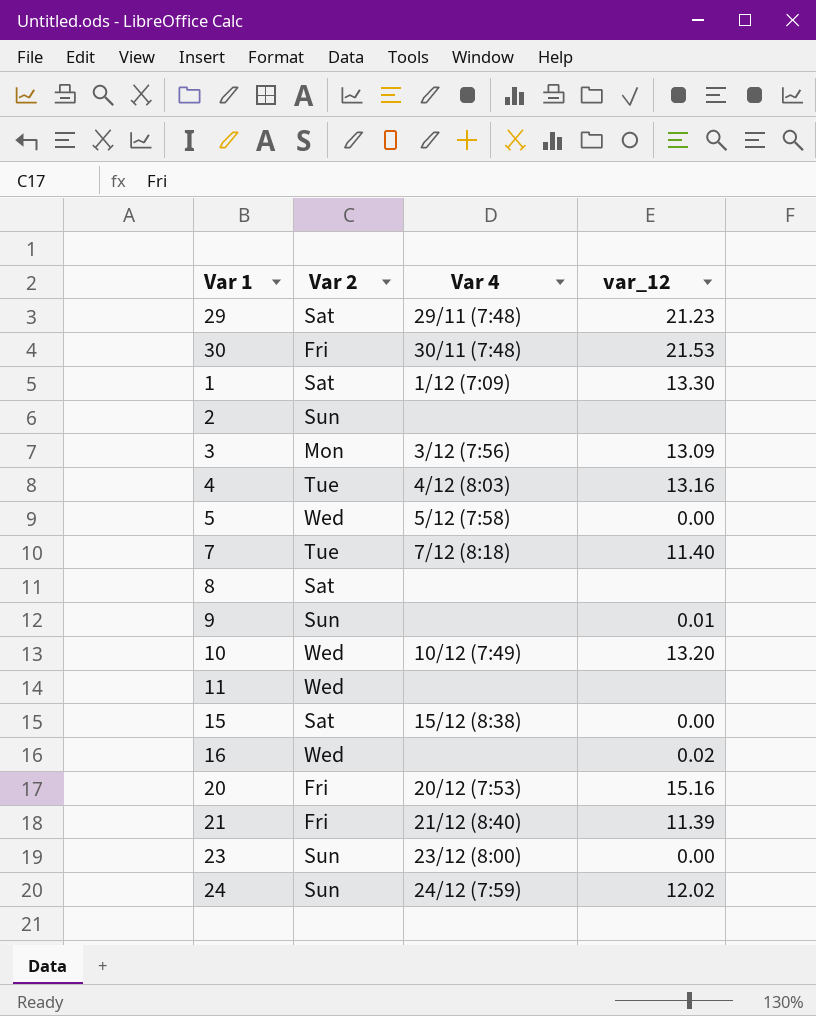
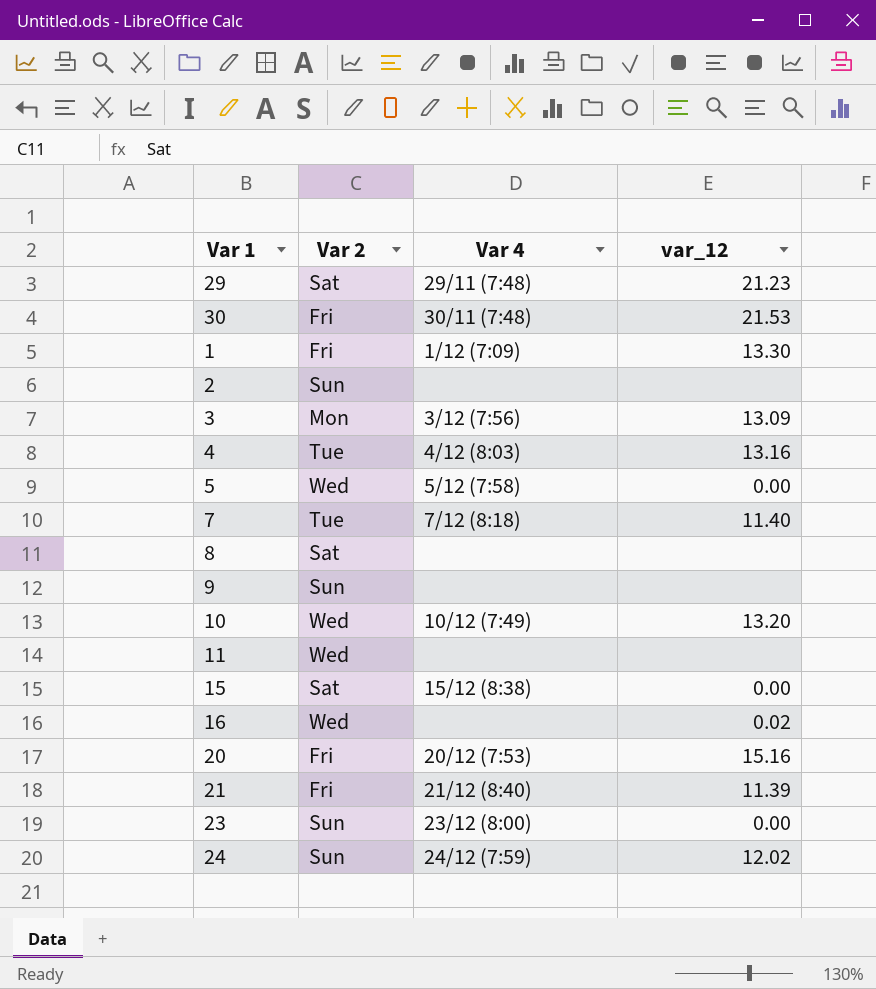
1 | Var 2: Sat -> Fri
9 | var_12: 0.01 -> none

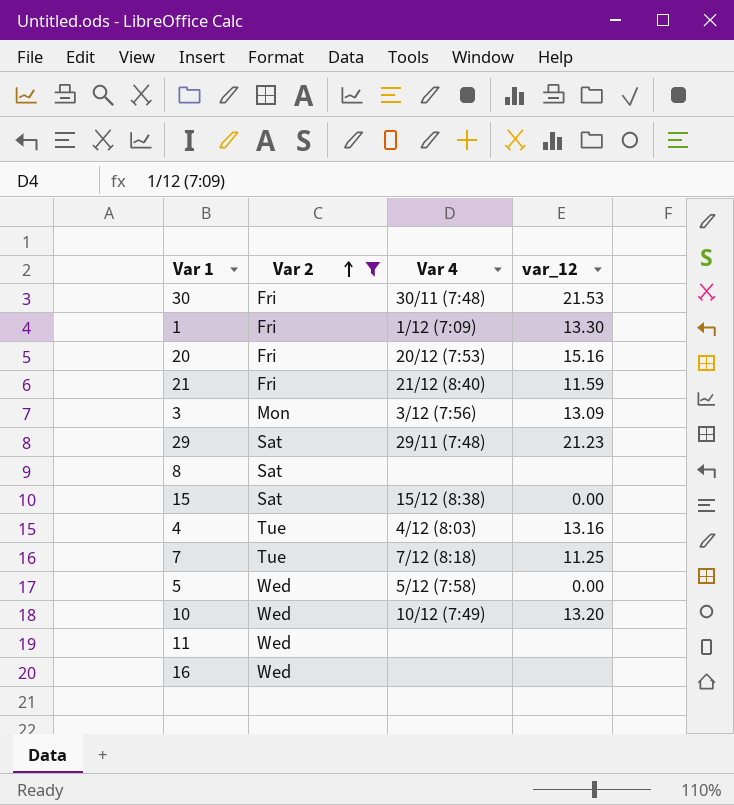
filter: none -> Var 2 != Sun
row order: none -> Var 2 ascending
21 | var_12: 11.39 -> 11.59
7 | var_12: 11.40 -> 11.25
16 | var_12: 0.02 -> none

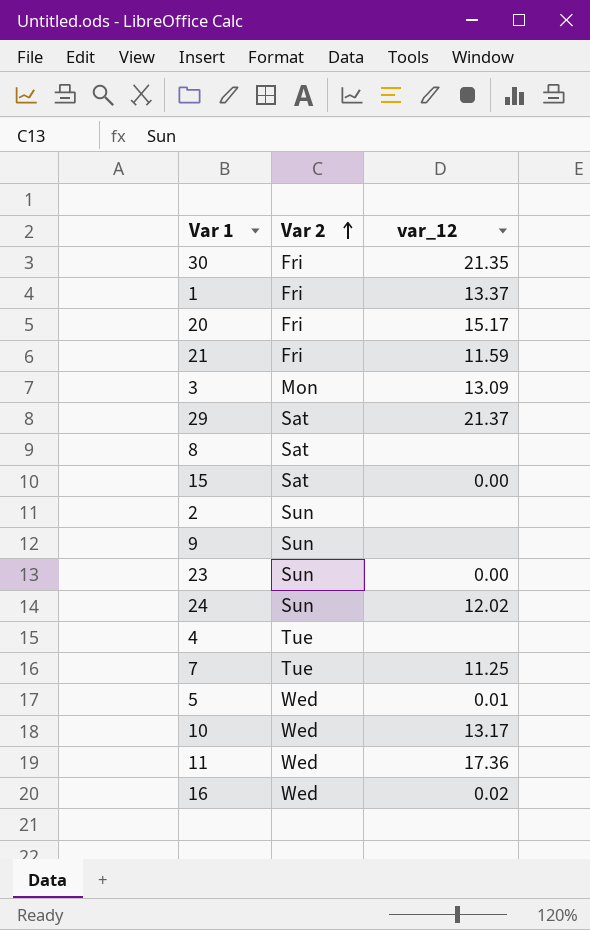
filter: Var 2 != Sun -> none
column Var 4 | position: 3 -> none
30 | var_12: 21.53 -> 21.35
1 | var_12: 13.30 -> 13.37
20 | var_12: 15.16 -> 15.17
29 | var_12: 21.23 -> 21.37
4 | var_12: 13.16 -> none
5 | var_12: 0.00 -> 0.01
10 | var_12: 13.20 -> 13.17
11 | var_12: none -> 17.36
16 | var_12: none -> 0.02

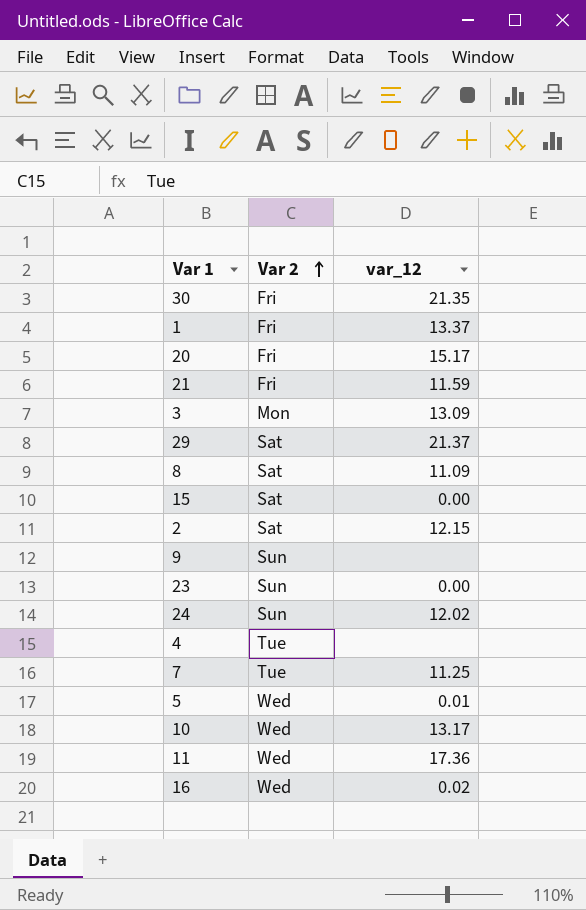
8 | var_12: none -> 11.09
2 | Var 2: Sun -> Sat
2 | var_12: none -> 12.15

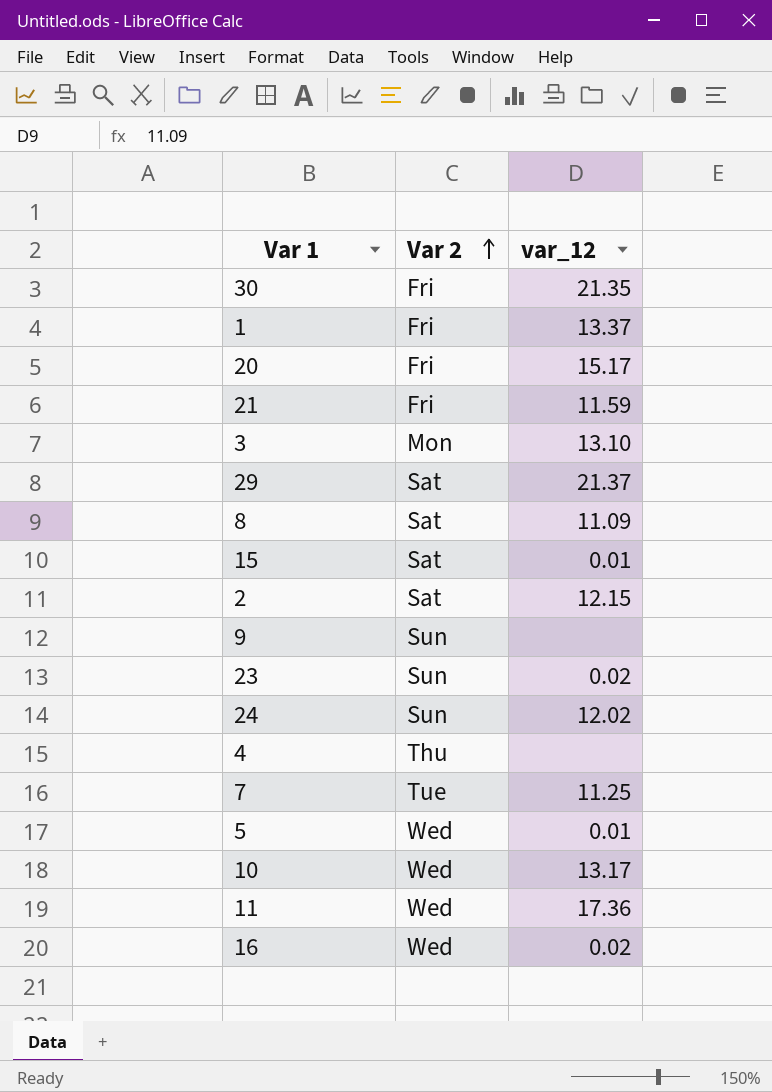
3 | var_12: 13.09 -> 13.10
15 | var_12: 0.00 -> 0.01
23 | var_12: 0.00 -> 0.02
4 | Var 2: Tue -> Thu

